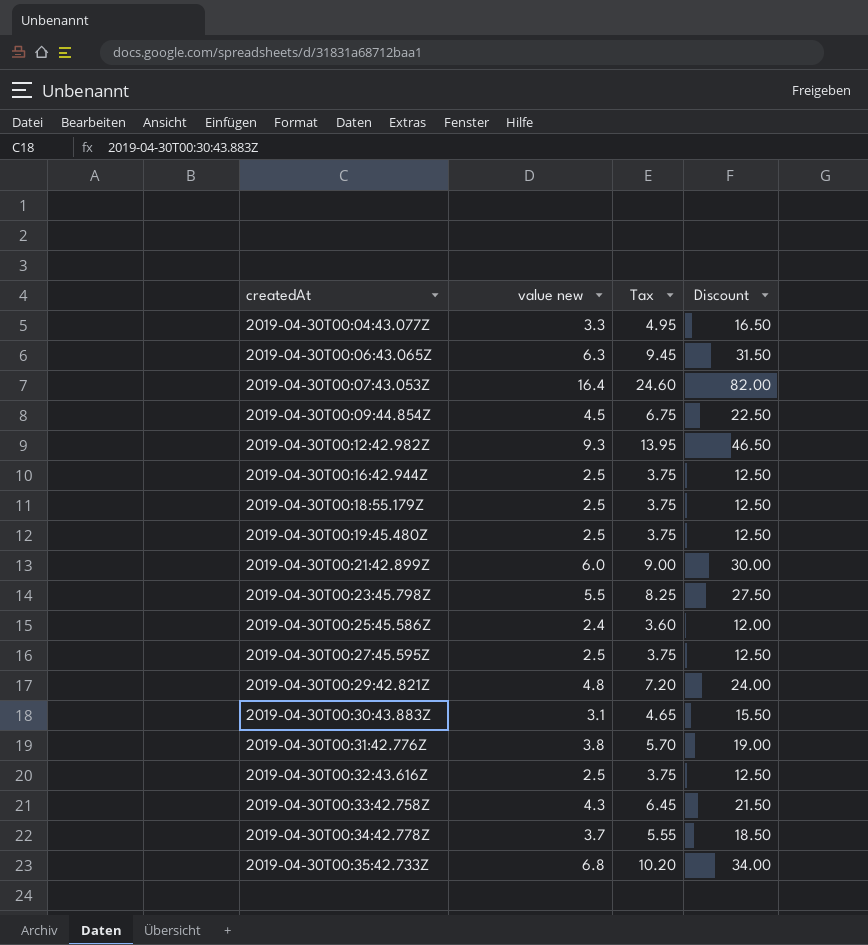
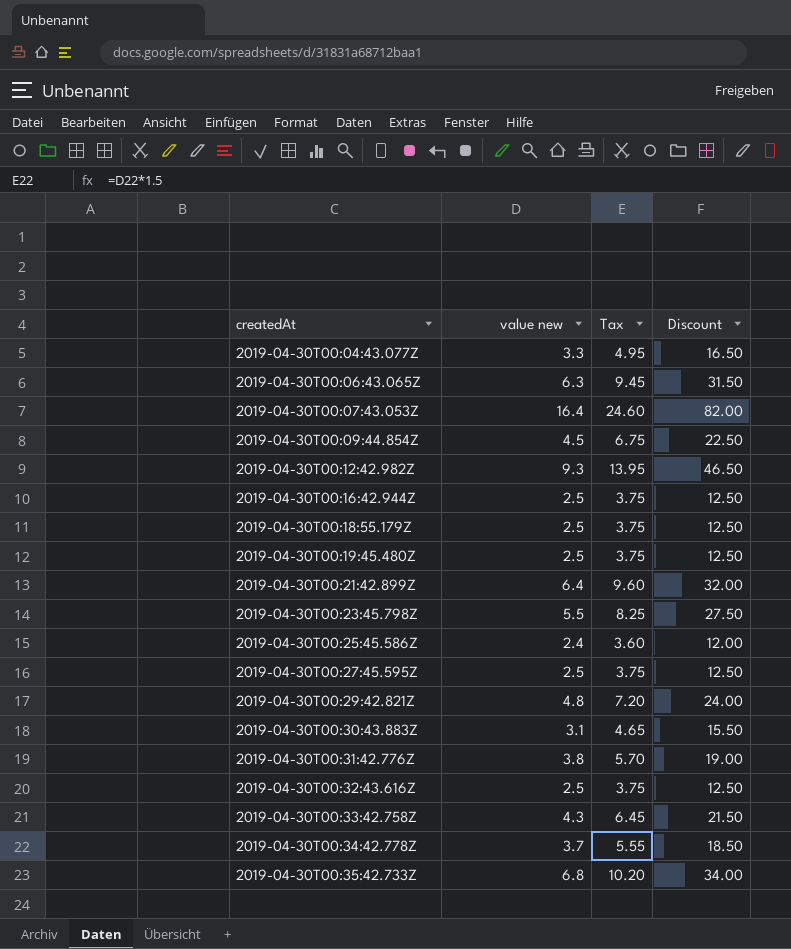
2019-04-30T00:21:42.899Z | value new: 6.0 -> 6.4
2019-04-30T00:21:42.899Z | Tax: 9.00 -> 9.60
2019-04-30T00:21:42.899Z | Discount: 30.00 -> 32.00

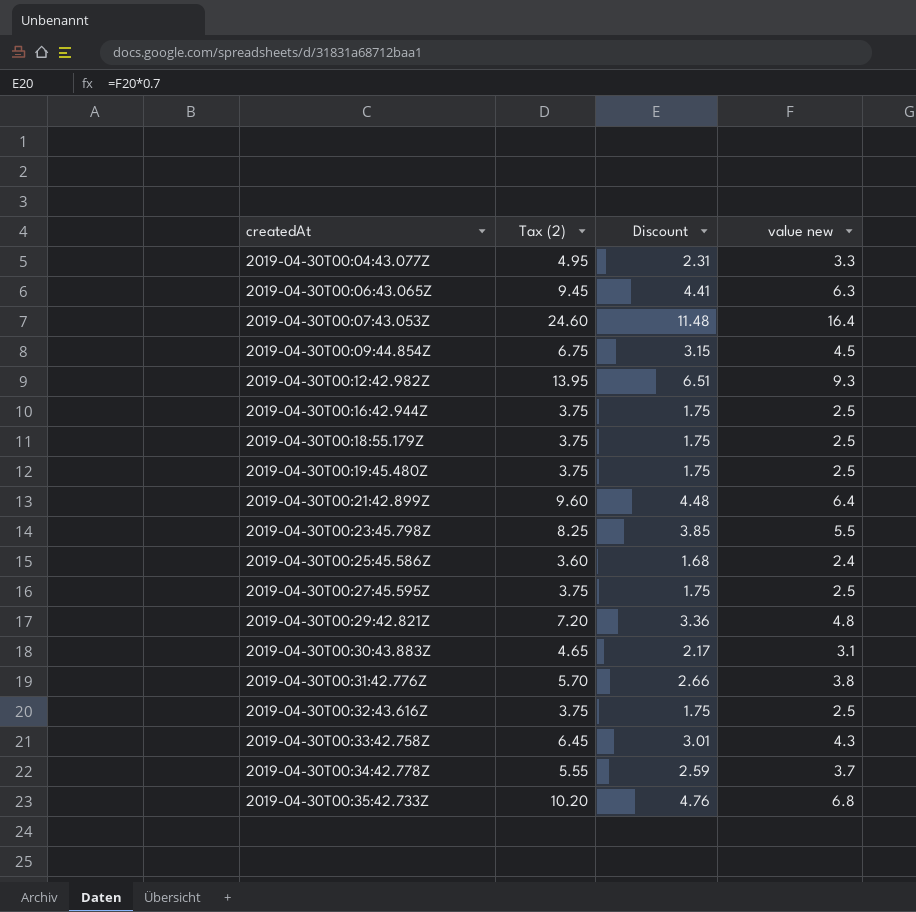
column name: Tax -> Tax (2)
column Discount | formula: [value new] * 5 -> [value new] * 0.7
column value new | position: 2 -> 4

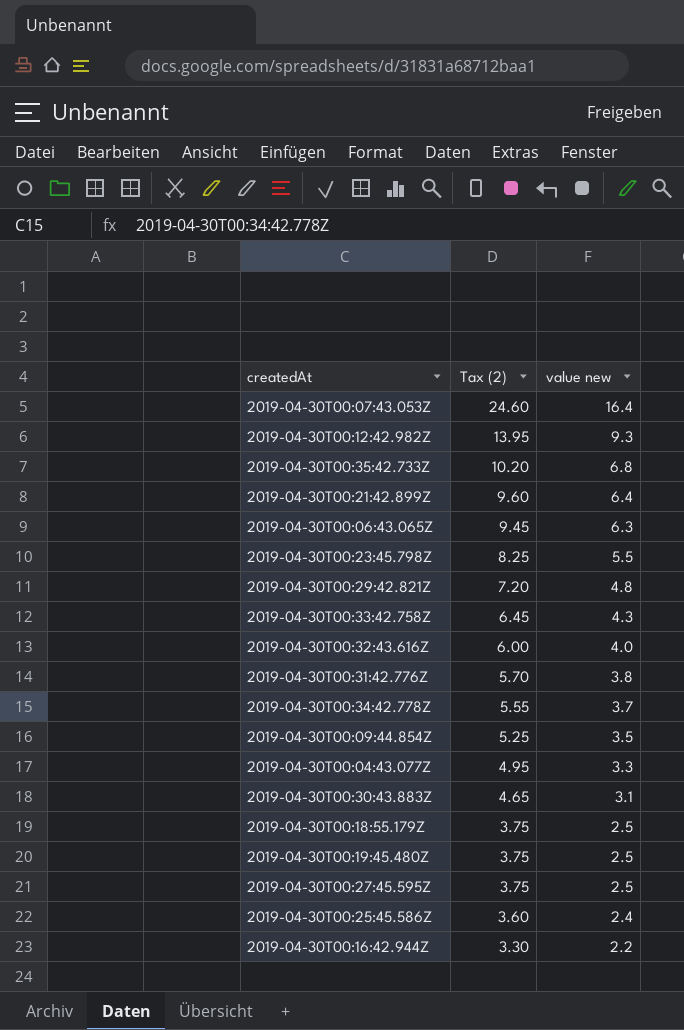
row order: createdAt ascending -> Tax (2) descending
column Discount | formula: [value new] * 0.7 -> none
2019-04-30T00:32:43.616Z | Tax (2): 3.75 -> 6.00
2019-04-30T00:32:43.616Z | value new: 2.5 -> 4.0
2019-04-30T00:09:44.854Z | Tax (2): 6.75 -> 5.25
2019-04-30T00:09:44.854Z | value new: 4.5 -> 3.5
2019-04-30T00:16:42.944Z | Tax (2): 3.75 -> 3.30
2019-04-30T00:16:42.944Z | value new: 2.5 -> 2.2

